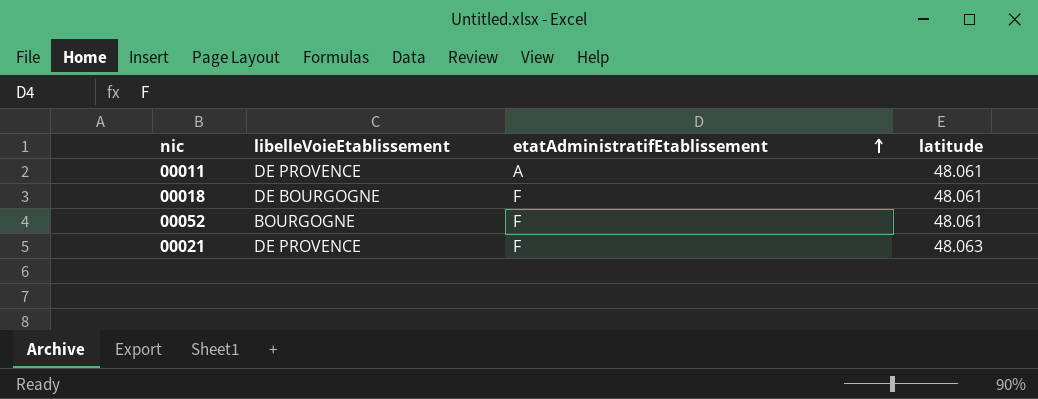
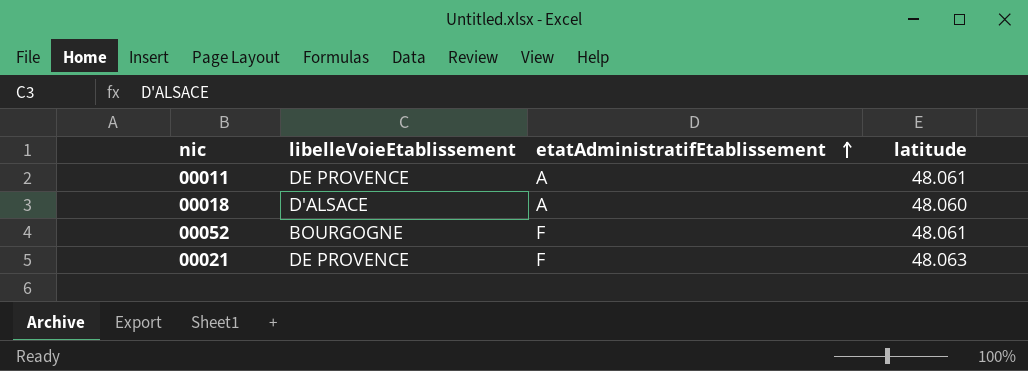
00018 | libelleVoieEtablissement: DE BOURGOGNE -> D'ALSACE
00018 | etatAdministratifEtablissement: F -> A
00018 | latitude: 48.061 -> 48.060

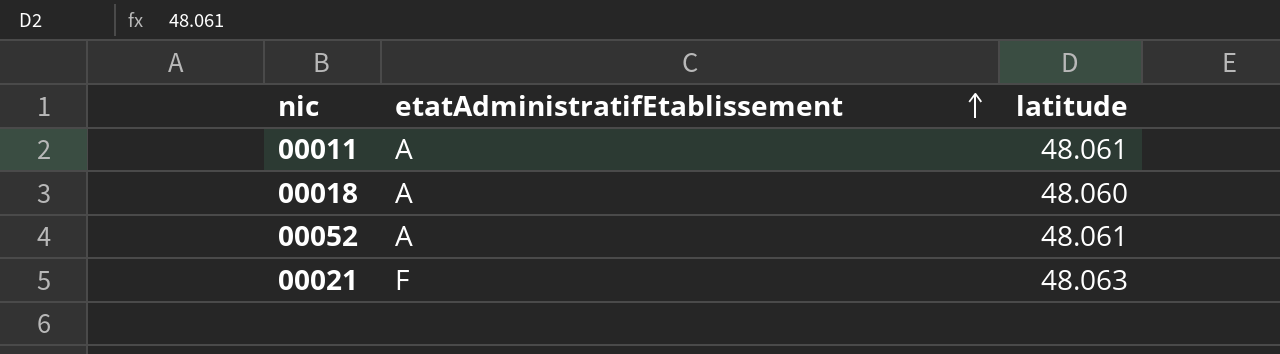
column libelleVoieEtablissement | position: 2 -> none
00052 | etatAdministratifEtablissement: F -> A

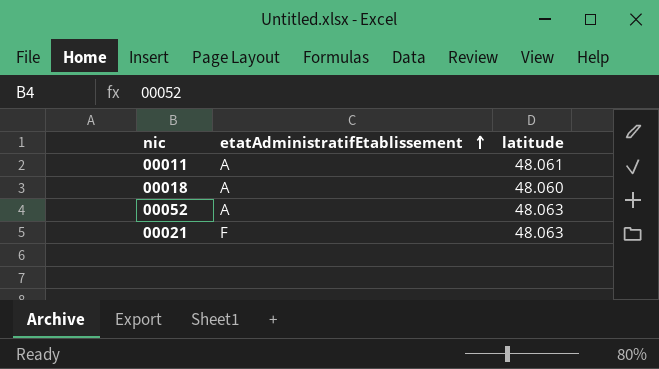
00052 | latitude: 48.061 -> 48.063

